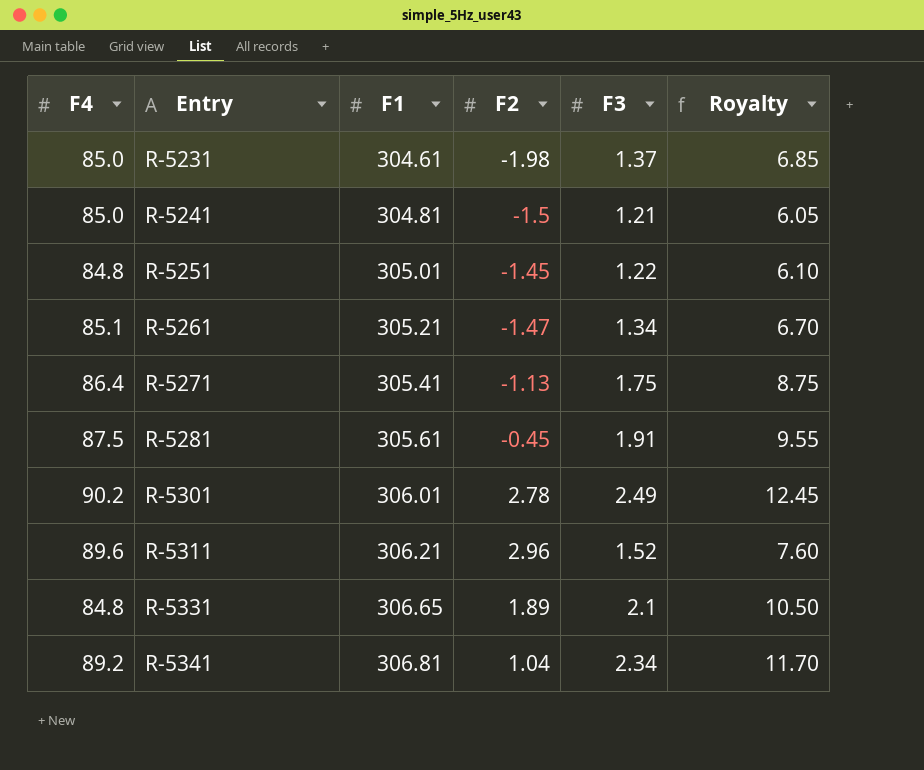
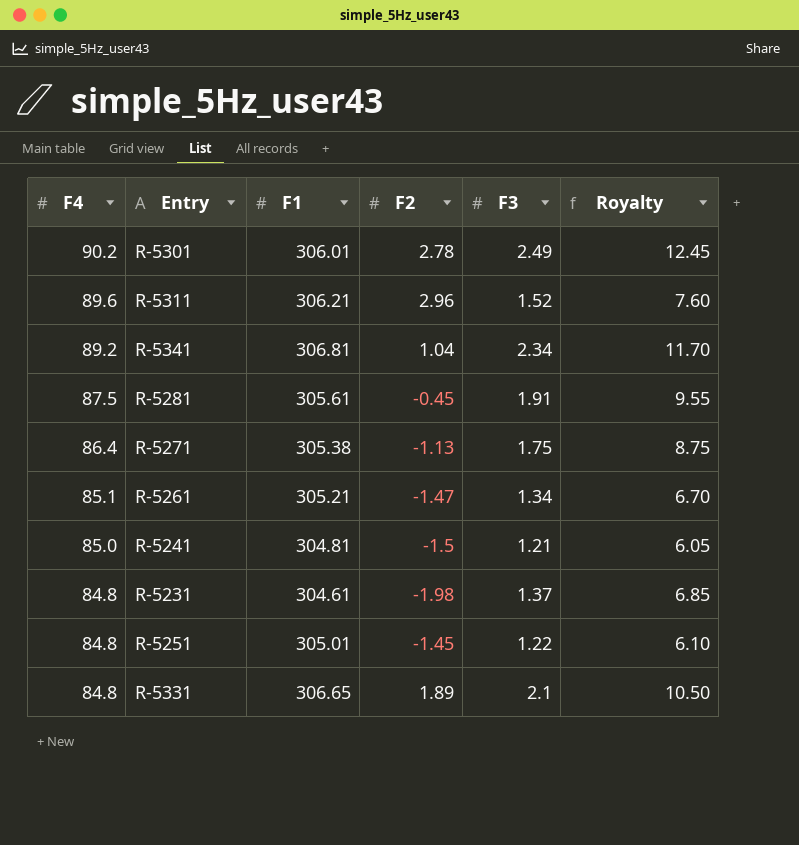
row order: Entry ascending -> F4 descending
R-5271 | F1: 305.41 -> 305.38
R-5231 | F4: 85.0 -> 84.8

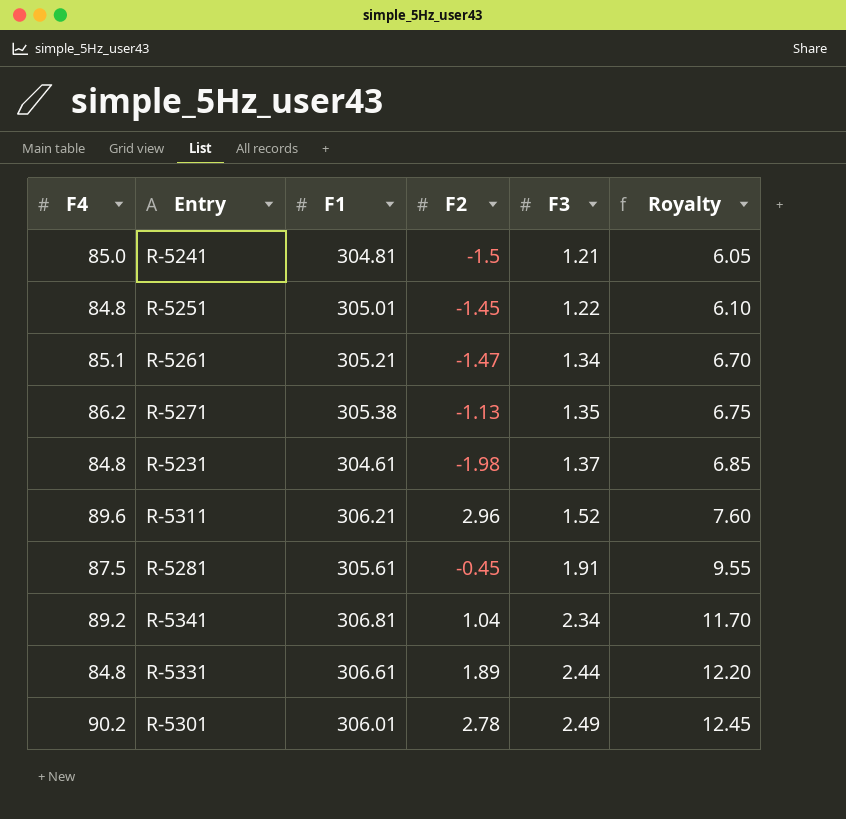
row order: F4 descending -> F3 ascending
R-5271 | F4: 86.4 -> 86.2
R-5271 | F3: 1.75 -> 1.35
R-5271 | Royalty: 8.75 -> 6.75
R-5331 | F1: 306.65 -> 306.61
R-5331 | F3: 2.1 -> 2.44
R-5331 | Royalty: 10.50 -> 12.20

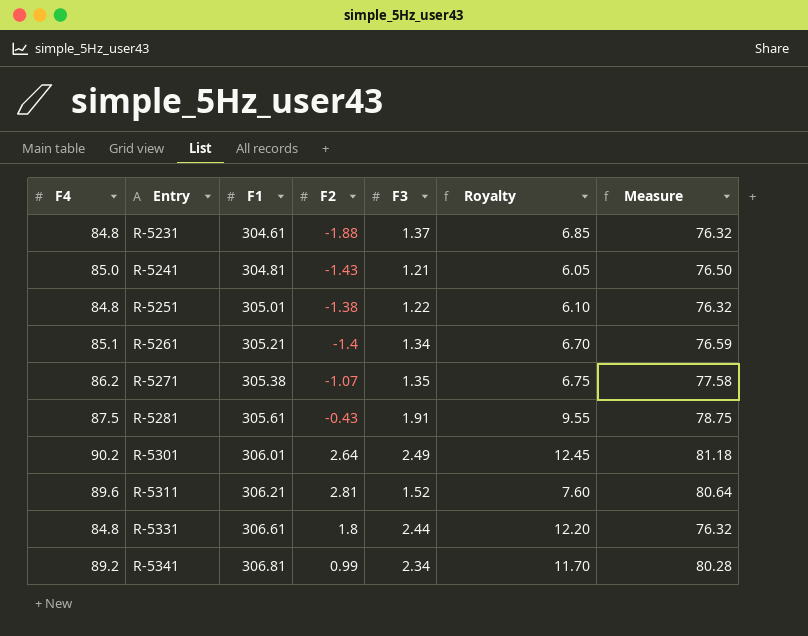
row order: F3 ascending -> Entry ascending
column Measure | formula: none -> [F4] * 0.9
R-5231 | F2: -1.98 -> -1.88
R-5241 | F2: -1.5 -> -1.43
R-5251 | F2: -1.45 -> -1.38
R-5261 | F2: -1.47 -> -1.4
R-5271 | F2: -1.13 -> -1.07
R-5281 | F2: -0.45 -> -0.43
R-5301 | F2: 2.78 -> 2.64
R-5311 | F2: 2.96 -> 2.81
R-5331 | F2: 1.89 -> 1.8
R-5341 | F2: 1.04 -> 0.99

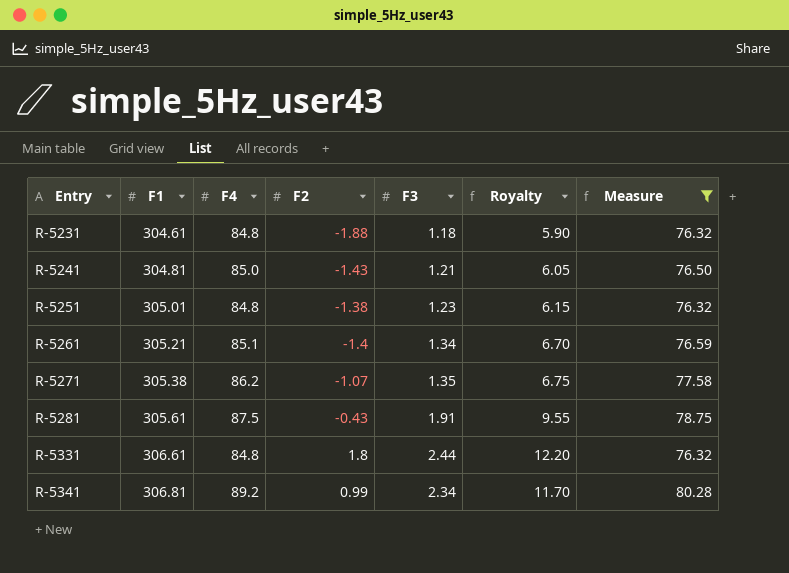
filter: none -> Measure <= 80.28
column F4 | position: 1 -> 3
R-5231 | F3: 1.37 -> 1.18
R-5231 | Royalty: 6.85 -> 5.90
R-5251 | F3: 1.22 -> 1.23
R-5251 | Royalty: 6.10 -> 6.15

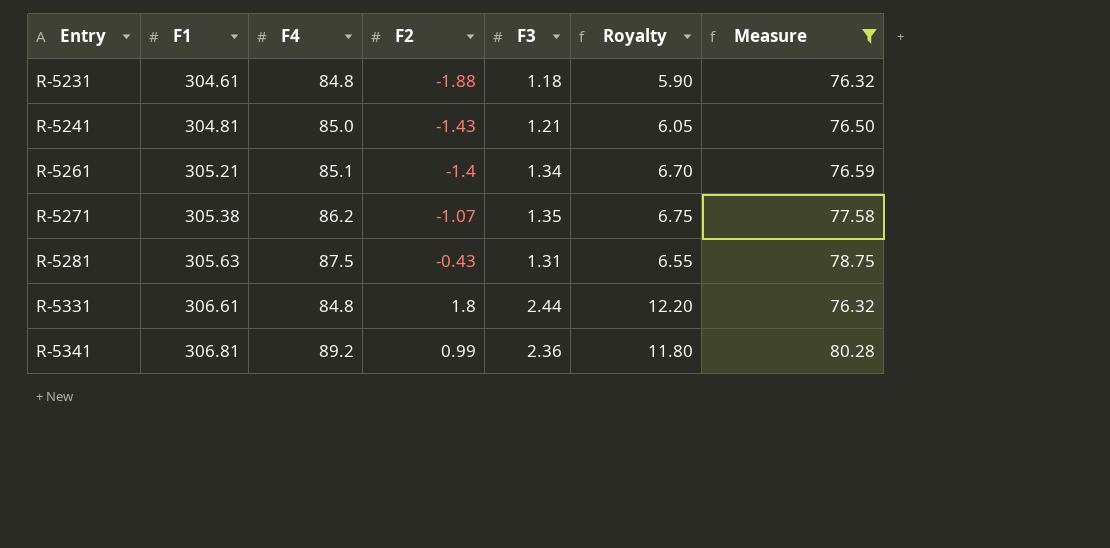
row R-5251: 305.01 | 84.8 | -1.38 | 1.23 | 6.15 | 76.32 -> none
R-5281 | F1: 305.61 -> 305.63
R-5281 | F3: 1.91 -> 1.31
R-5281 | Royalty: 9.55 -> 6.55
R-5341 | F3: 2.34 -> 2.36
R-5341 | Royalty: 11.70 -> 11.80

